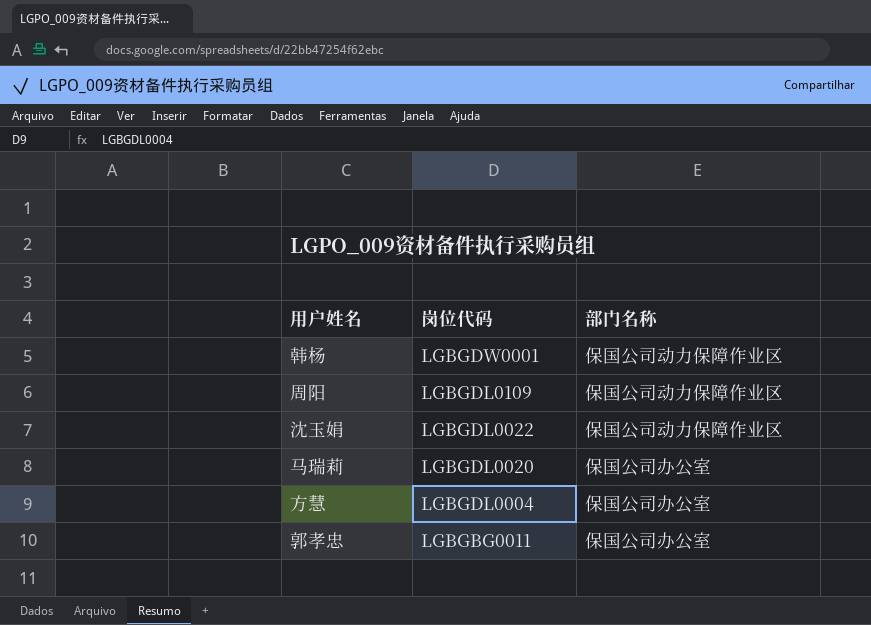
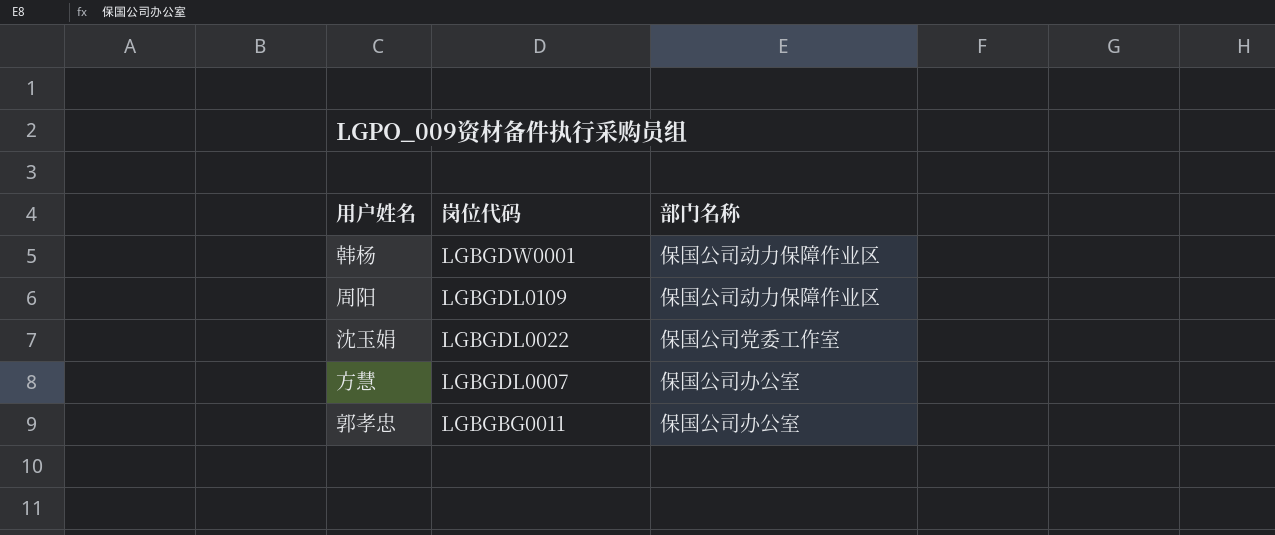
row 马瑞莉: LGBGDL0020 | 保国公司办公室 -> none
沈玉娟 | 部门名称: 保国公司动力保障作业区 -> 保国公司党委工作室
方慧 | 岗位代码: LGBGDL0004 -> LGBGDL0007

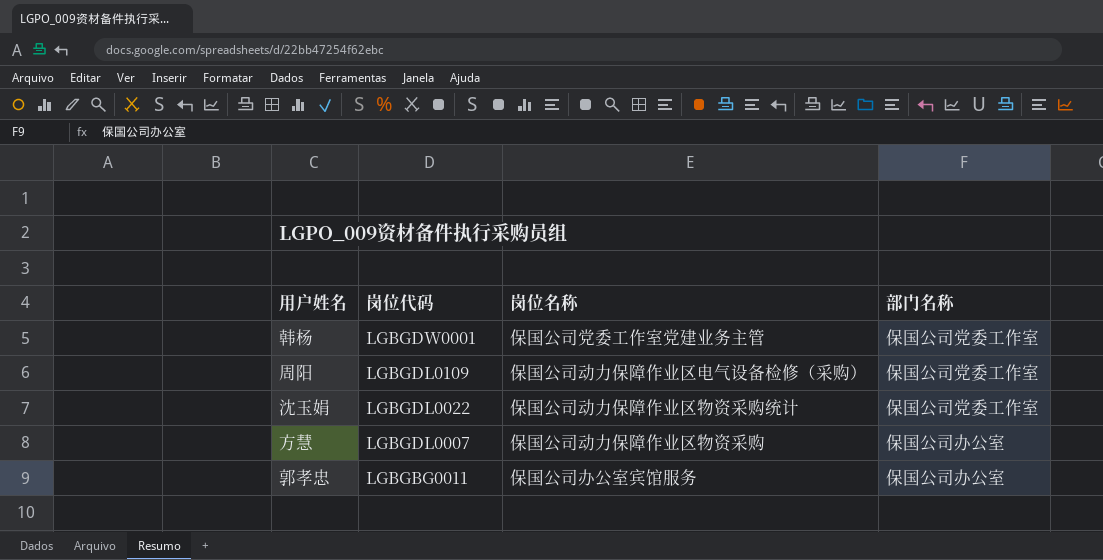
column 岗位名称 | position: none -> 3
韩杨 | 部门名称: 保国公司动力保障作业区 -> 保国公司党委工作室
周阳 | 部门名称: 保国公司动力保障作业区 -> 保国公司党委工作室

